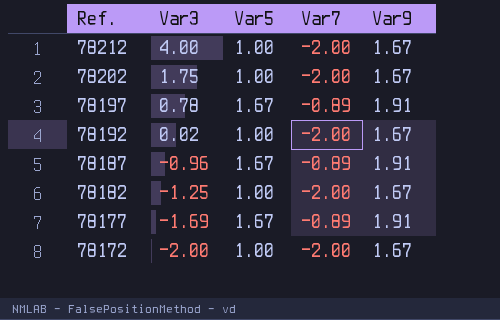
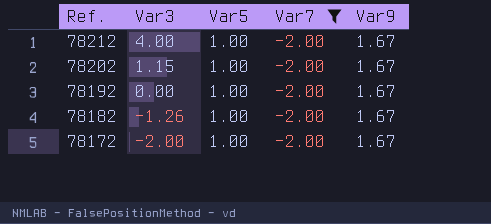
filter: none -> Var7 = -2.00
78202 | Var3: 1.75 -> 1.15
78192 | Var3: 0.02 -> 0.00
78182 | Var3: -1.25 -> -1.26

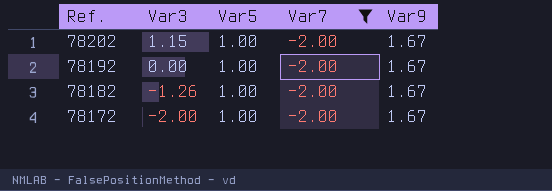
row 78212: 4.00 | 1.00 | -2.00 | 1.67 -> none

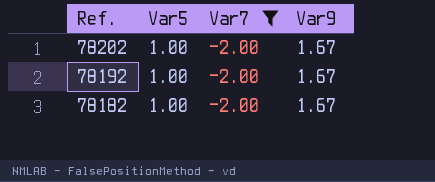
column Var3 | position: 2 -> none
row 78172: -2.00 | 1.00 | -2.00 | 1.67 -> none

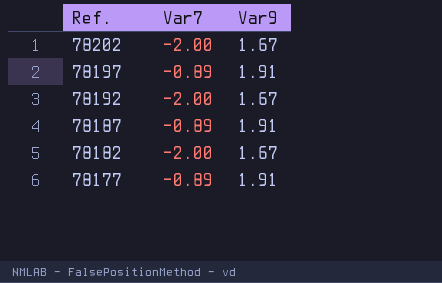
filter: Var7 = -2.00 -> none
column Var5 | position: 2 -> none

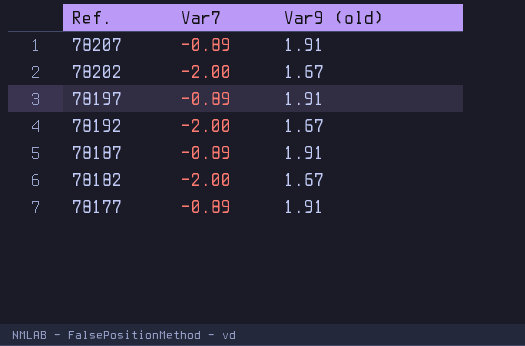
column name: Var9 -> Var9 (old)
row 78207: none -> -0.89 | 1.91

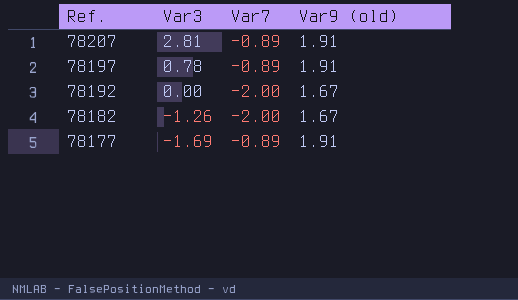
column Var3 | position: none -> 2
row 78202: -2.00 | 1.67 -> none
row 78187: -0.89 | 1.91 -> none

